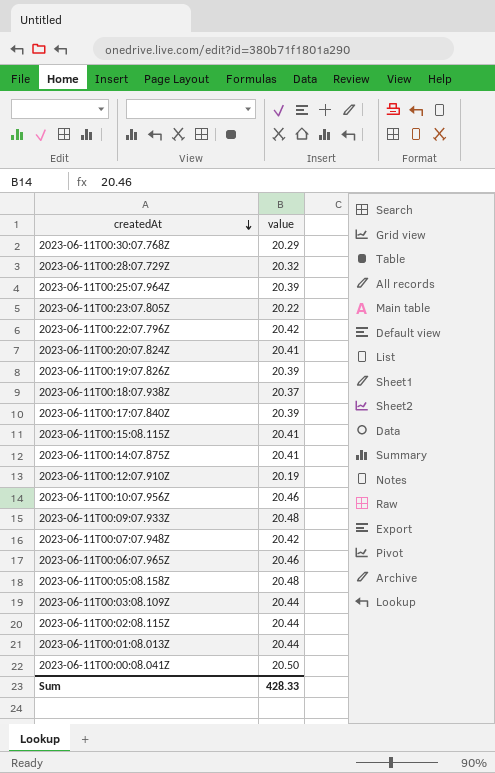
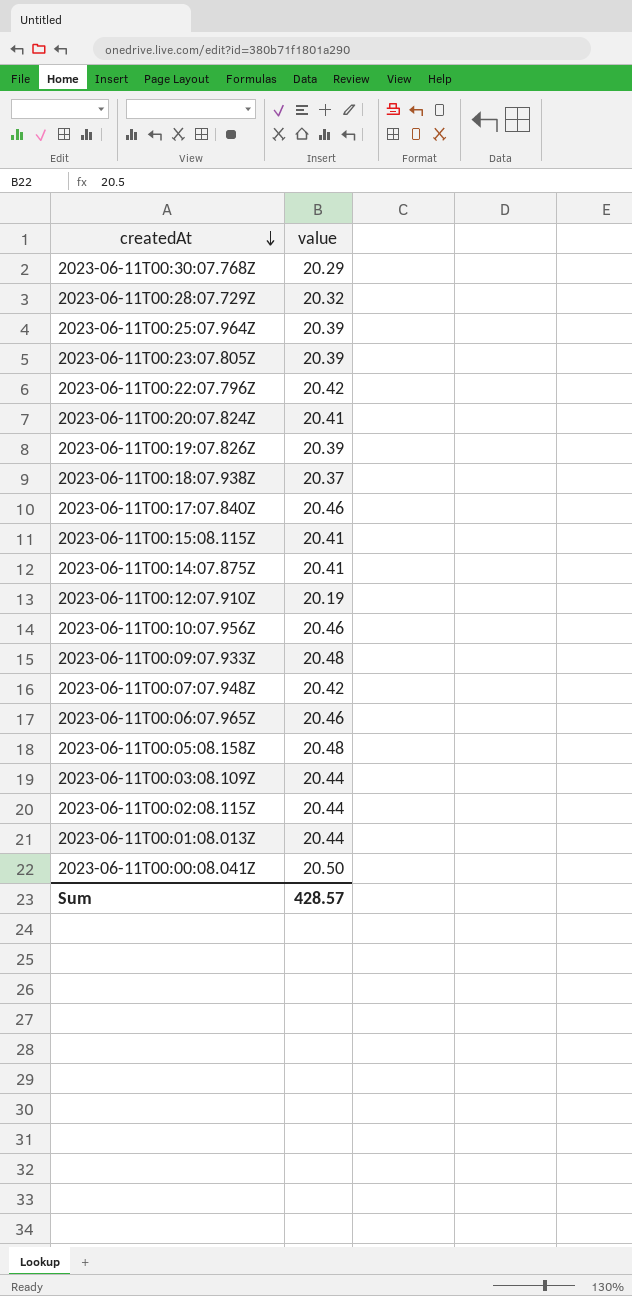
2023-06-11T00:23:07.805Z | value: 20.22 -> 20.39
2023-06-11T00:17:07.840Z | value: 20.39 -> 20.46
Sum | value: 428.33 -> 428.57

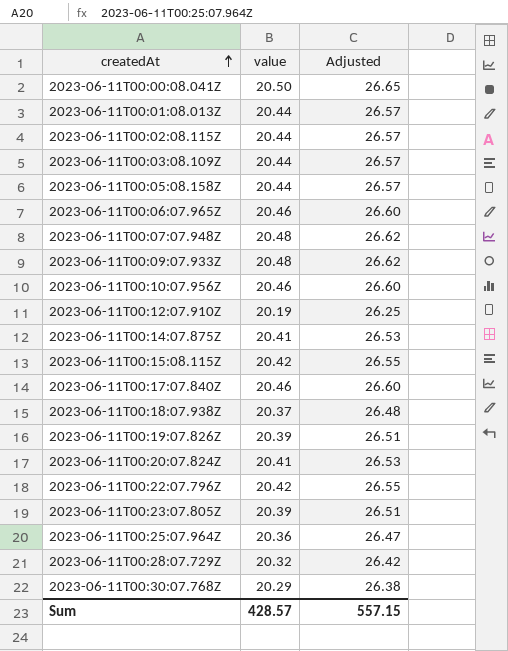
row order: createdAt descending -> createdAt ascending
column Adjusted | formula: none -> [value] * 1.3
2023-06-11T00:05:08.158Z | value: 20.48 -> 20.44
2023-06-11T00:07:07.948Z | value: 20.42 -> 20.48
2023-06-11T00:15:08.115Z | value: 20.41 -> 20.42
2023-06-11T00:25:07.964Z | value: 20.39 -> 20.36

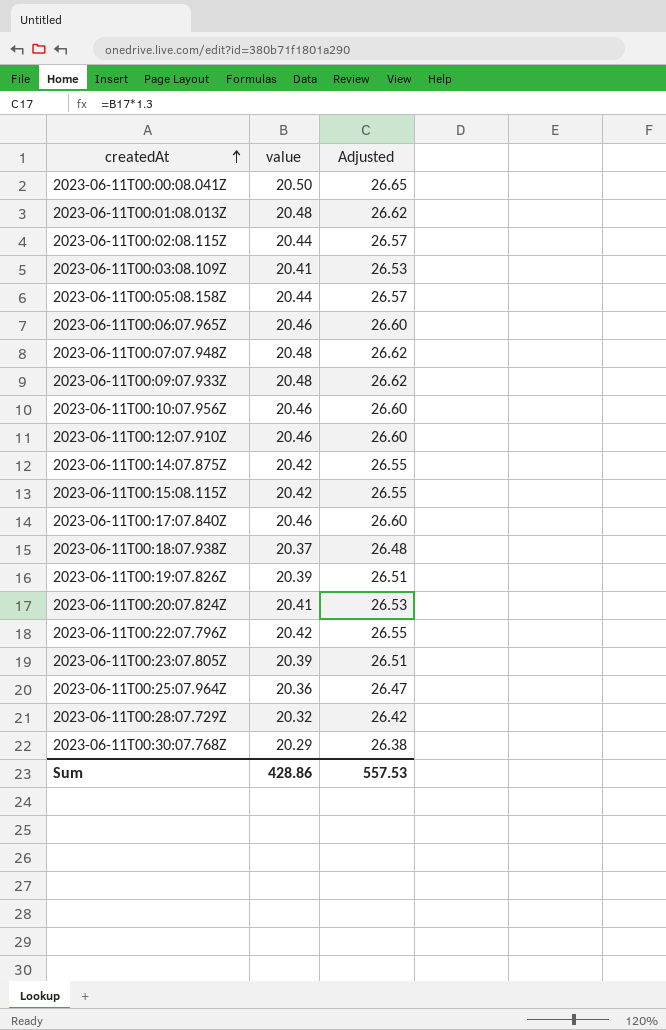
2023-06-11T00:01:08.013Z | value: 20.44 -> 20.48
2023-06-11T00:01:08.013Z | Adjusted: 26.57 -> 26.62
2023-06-11T00:03:08.109Z | value: 20.44 -> 20.41
2023-06-11T00:03:08.109Z | Adjusted: 26.57 -> 26.53
2023-06-11T00:12:07.910Z | value: 20.19 -> 20.46
2023-06-11T00:12:07.910Z | Adjusted: 26.25 -> 26.60
2023-06-11T00:14:07.875Z | value: 20.41 -> 20.42
2023-06-11T00:14:07.875Z | Adjusted: 26.53 -> 26.55
Sum | value: 428.57 -> 428.86
Sum | Adjusted: 557.15 -> 557.53

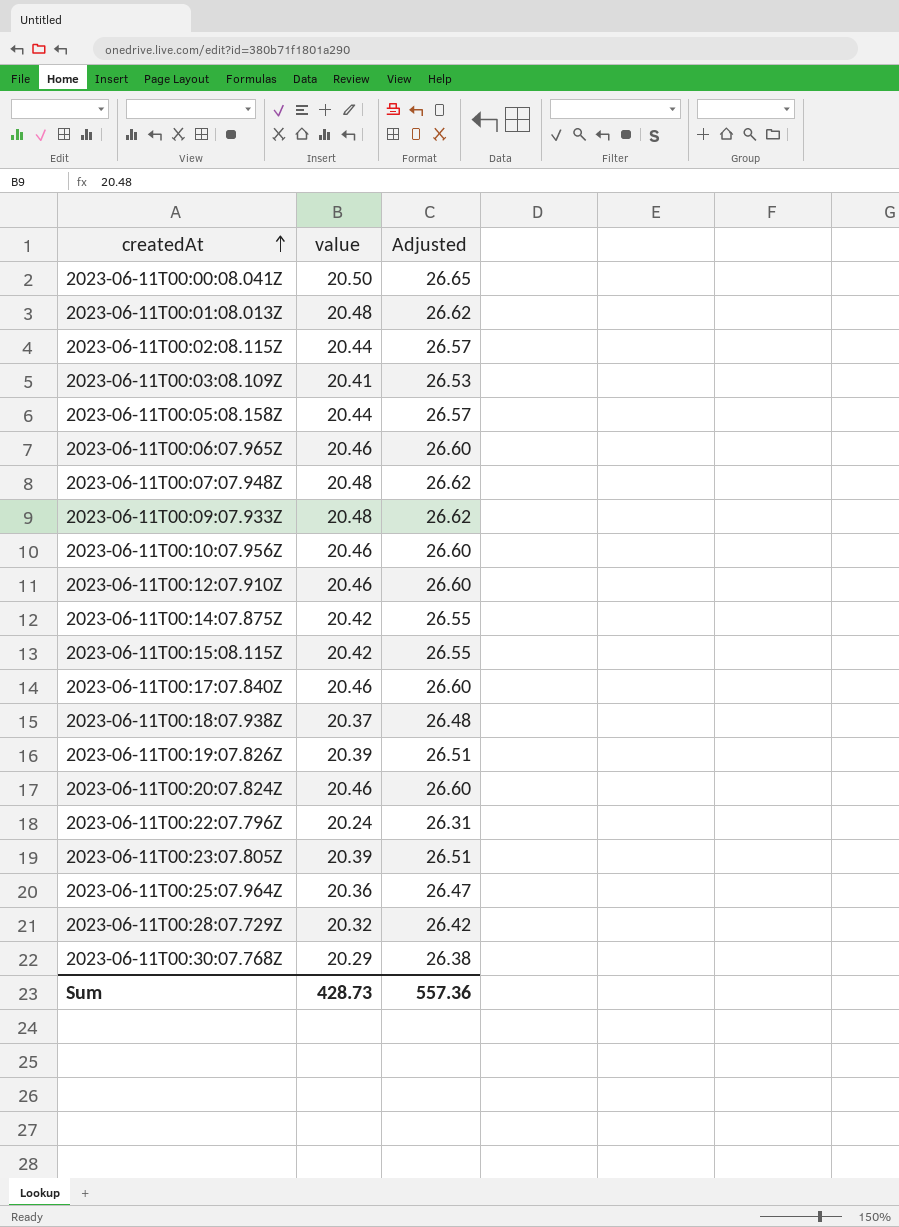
2023-06-11T00:20:07.824Z | value: 20.41 -> 20.46
2023-06-11T00:20:07.824Z | Adjusted: 26.53 -> 26.60
2023-06-11T00:22:07.796Z | value: 20.42 -> 20.24
2023-06-11T00:22:07.796Z | Adjusted: 26.55 -> 26.31
Sum | value: 428.86 -> 428.73
Sum | Adjusted: 557.53 -> 557.36

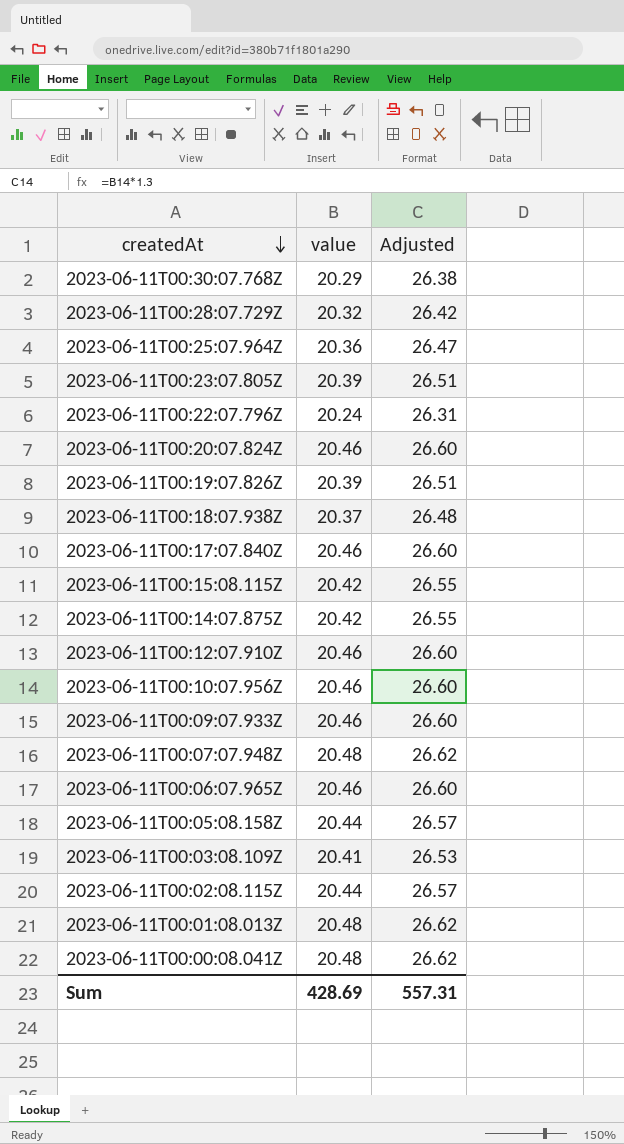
row order: createdAt ascending -> createdAt descending
2023-06-11T00:09:07.933Z | value: 20.48 -> 20.46
2023-06-11T00:09:07.933Z | Adjusted: 26.62 -> 26.60
2023-06-11T00:00:08.041Z | value: 20.50 -> 20.48
2023-06-11T00:00:08.041Z | Adjusted: 26.65 -> 26.62
Sum | value: 428.73 -> 428.69
Sum | Adjusted: 557.36 -> 557.31

